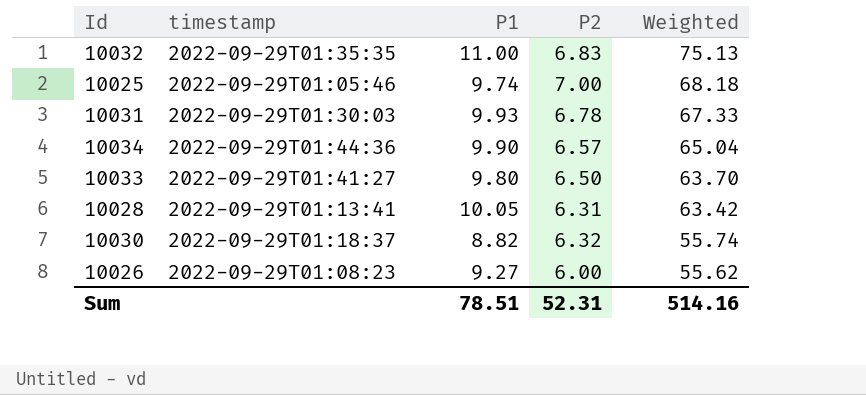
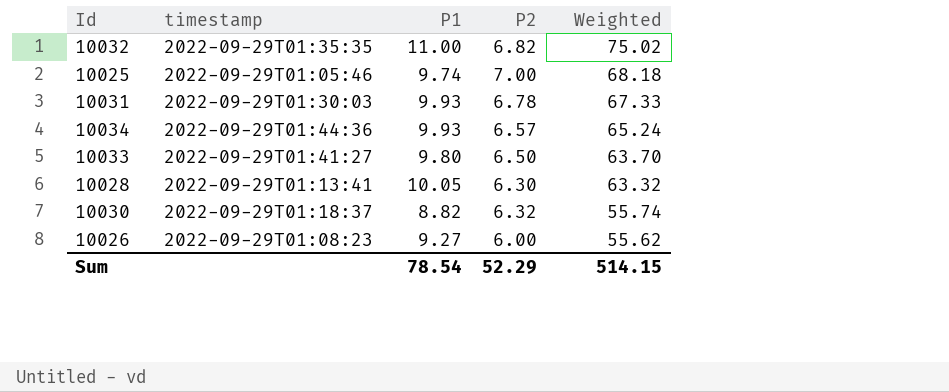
10032 | P2: 6.83 -> 6.82
10032 | Weighted: 75.13 -> 75.02
10034 | P1: 9.90 -> 9.93
10034 | Weighted: 65.04 -> 65.24
10028 | P2: 6.31 -> 6.30
10028 | Weighted: 63.42 -> 63.32
Sum | P1: 78.51 -> 78.54
Sum | P2: 52.31 -> 52.29
Sum | Weighted: 514.16 -> 514.15

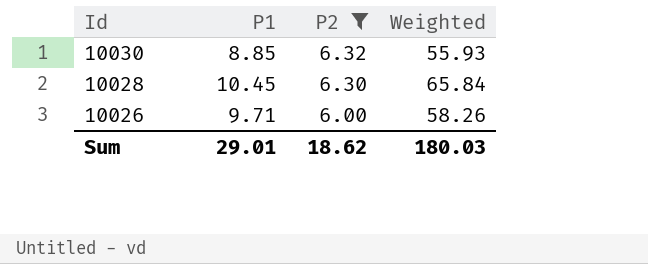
filter: none -> P2 <= 6.32
row order: Weighted descending -> Id descending
column timestamp | position: 2 -> none
10030 | P1: 8.82 -> 8.85
10030 | Weighted: 55.74 -> 55.93
10028 | P1: 10.05 -> 10.45
10028 | Weighted: 63.32 -> 65.84
10026 | P1: 9.27 -> 9.71
10026 | Weighted: 55.62 -> 58.26
Sum | P1: 78.54 -> 29.01
Sum | P2: 52.29 -> 18.62
Sum | Weighted: 514.15 -> 180.03

